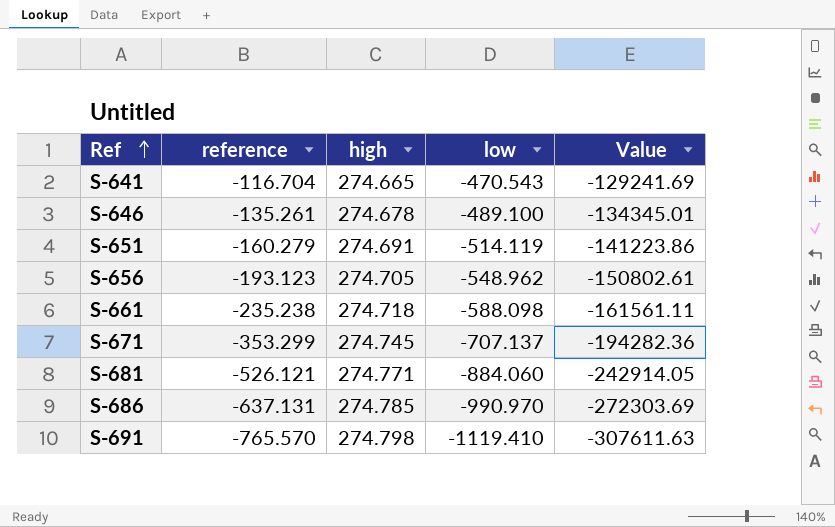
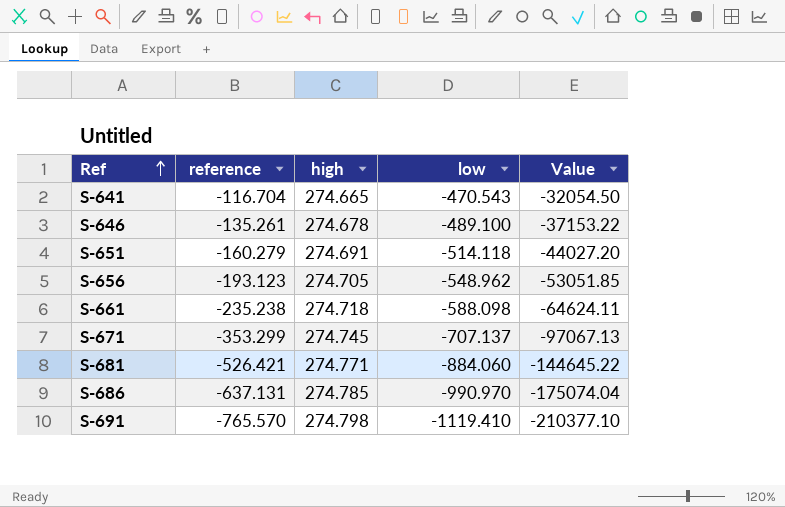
column Value | formula: [high] * [low] -> [reference] * [high]
S-651 | low: -514.119 -> -514.118
S-681 | reference: -526.121 -> -526.421

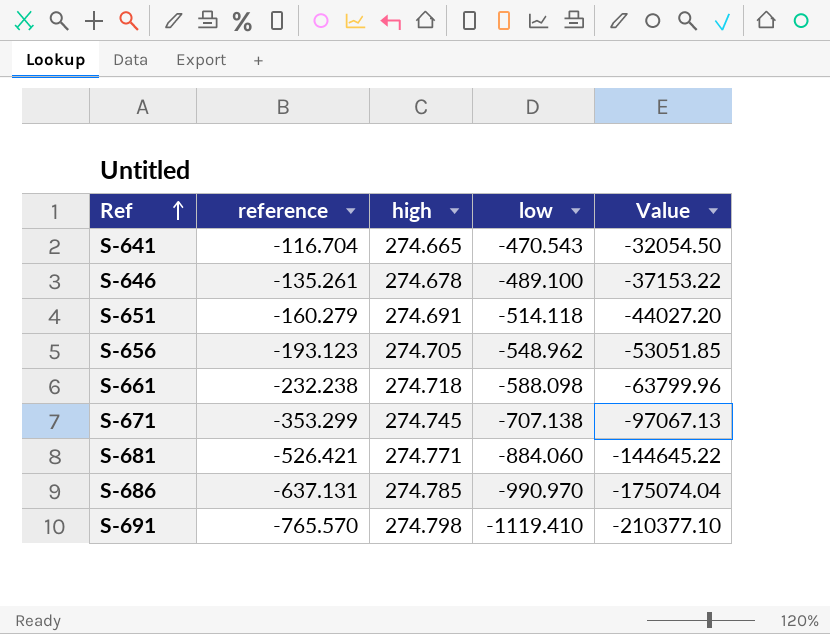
S-661 | reference: -235.238 -> -232.238
S-661 | Value: -64624.11 -> -63799.96
S-671 | low: -707.137 -> -707.138

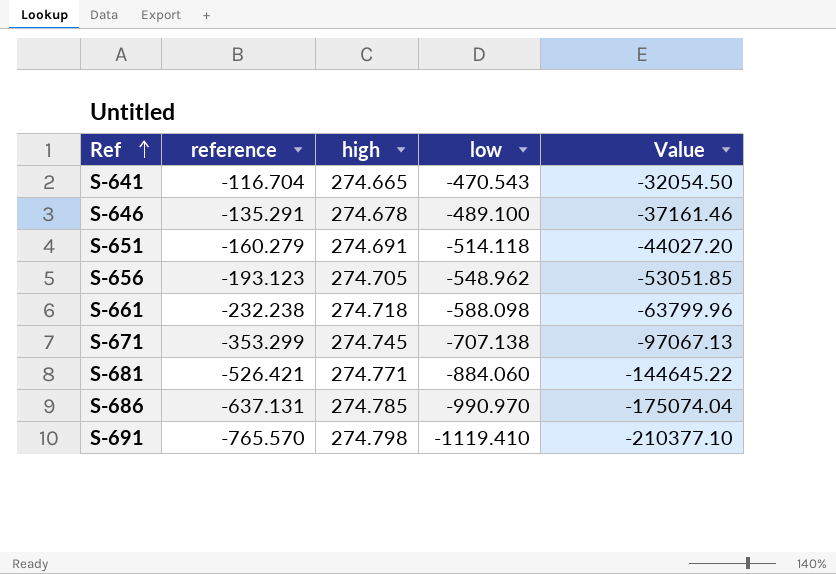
S-646 | reference: -135.261 -> -135.291
S-646 | Value: -37153.22 -> -37161.46

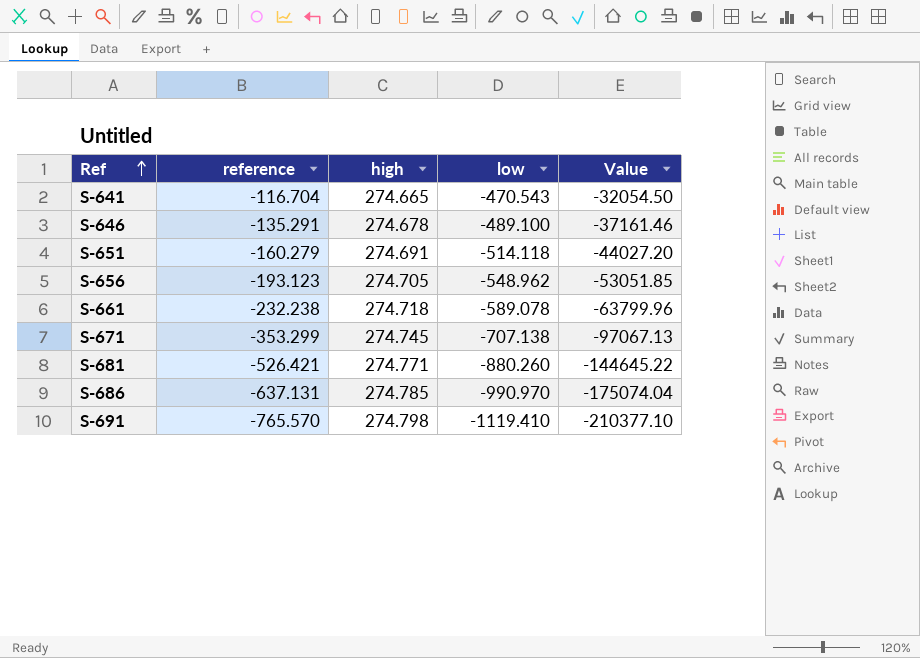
S-661 | low: -588.098 -> -589.078
S-681 | low: -884.060 -> -880.260

